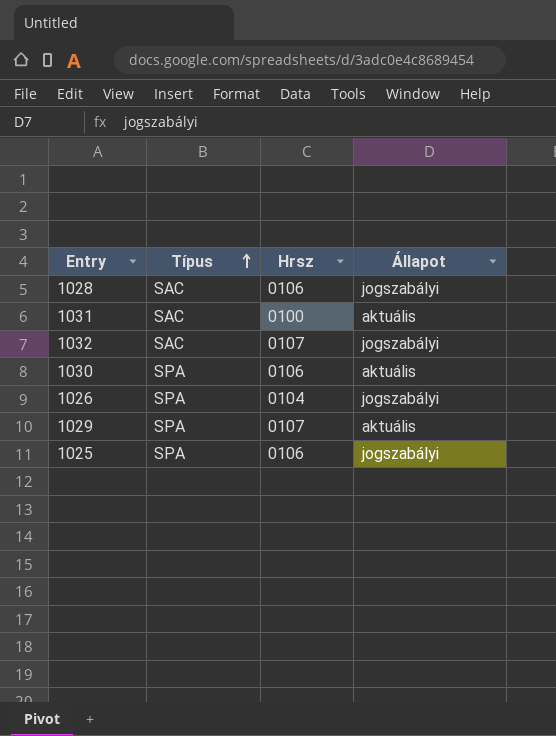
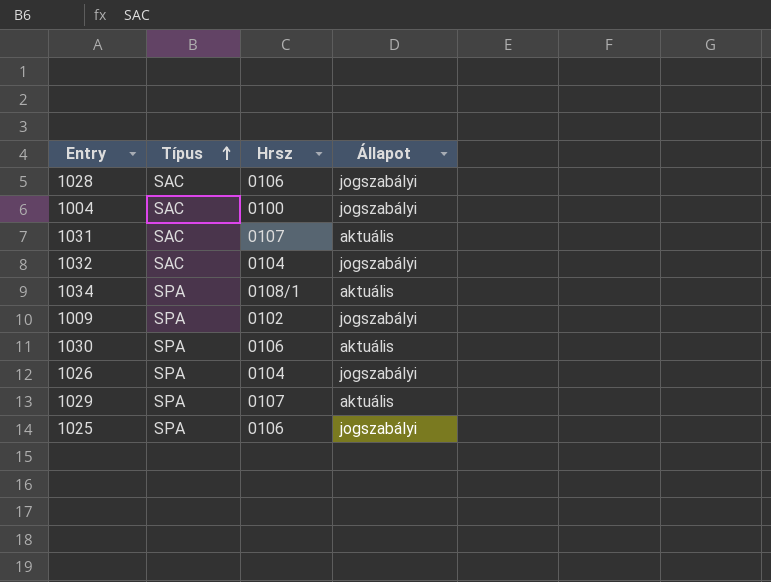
row 1004: none -> SAC | 0100 | jogszabályi
1031 | Hrsz: 0100 -> 0107
1032 | Hrsz: 0107 -> 0104
row 1034: none -> SPA | 0108/1 | aktuális
row 1009: none -> SPA | 0102 | jogszabályi

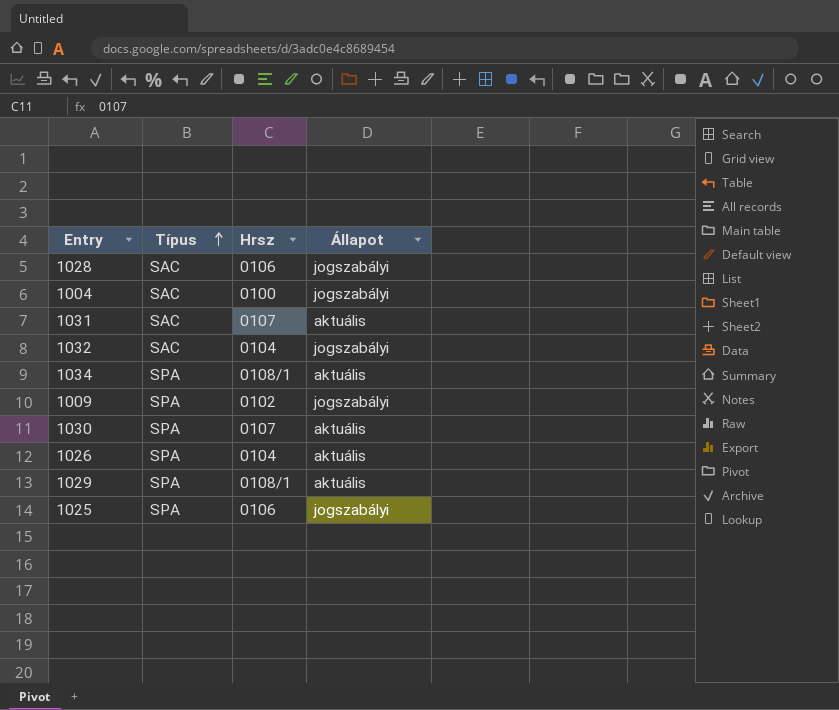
1030 | Hrsz: 0106 -> 0107
1026 | Állapot: jogszabályi -> aktuális
1029 | Hrsz: 0107 -> 0108/1

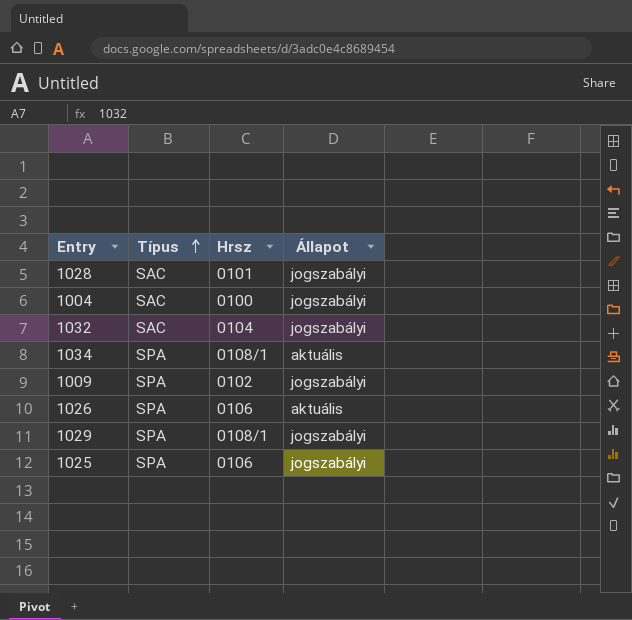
row 1031: SAC | 0107 | aktuális -> none
row 1030: SPA | 0107 | aktuális -> none
1028 | Hrsz: 0106 -> 0101
1026 | Hrsz: 0104 -> 0106
1029 | Állapot: aktuális -> jogszabályi

